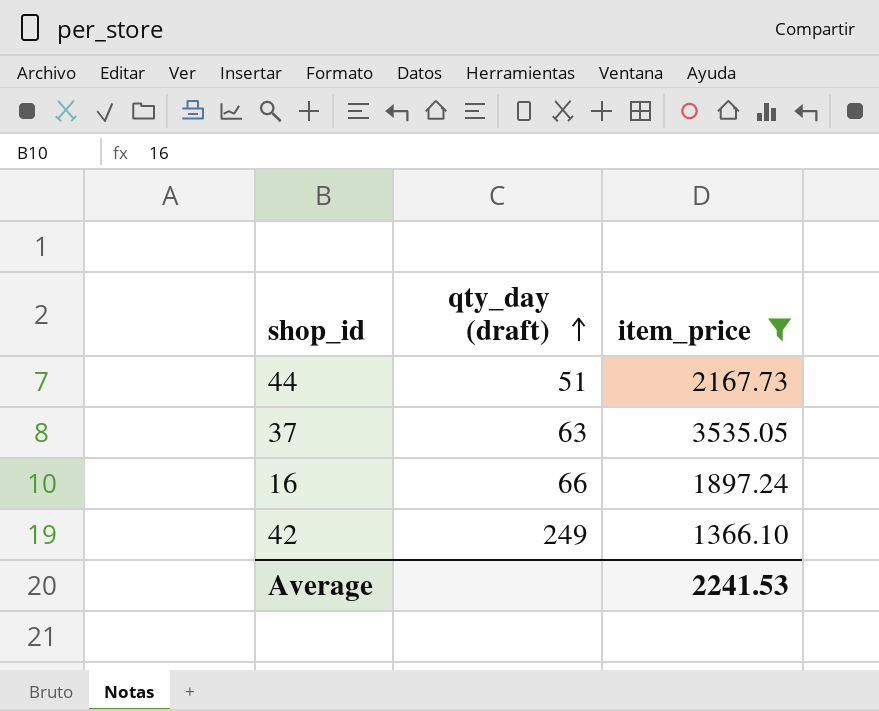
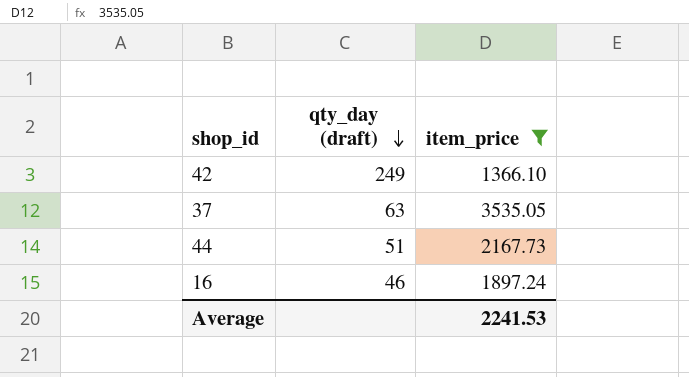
row order: qty_day (draft) ascending -> qty_day (draft) descending
16 | qty_day (draft): 66 -> 46

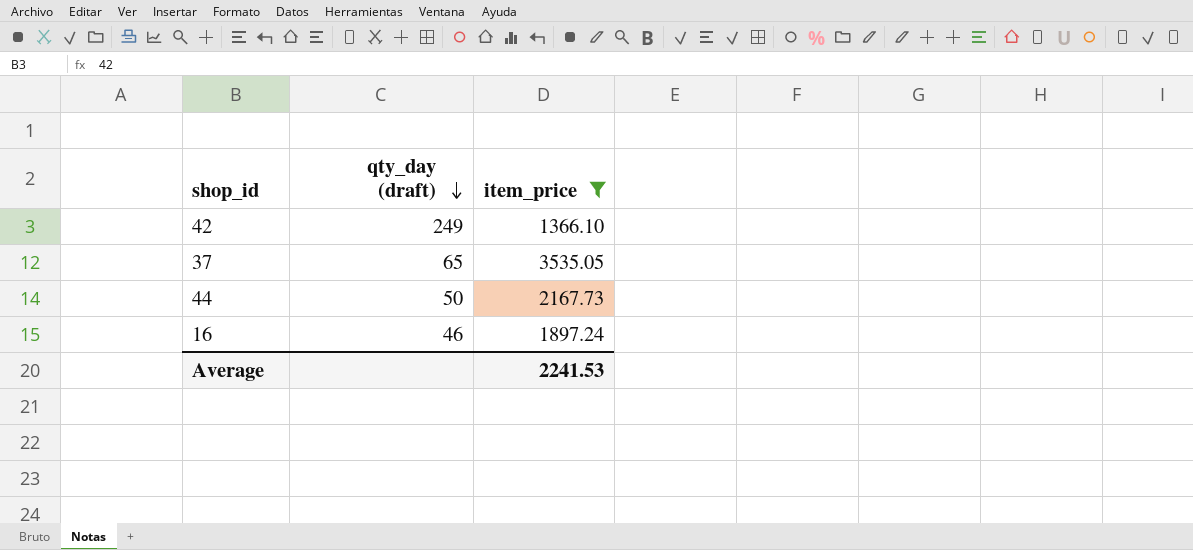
37 | qty_day (draft): 63 -> 65
44 | qty_day (draft): 51 -> 50

